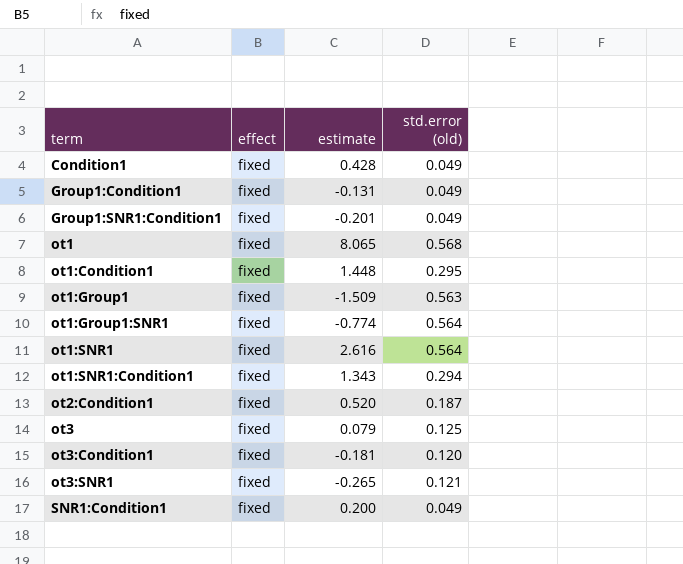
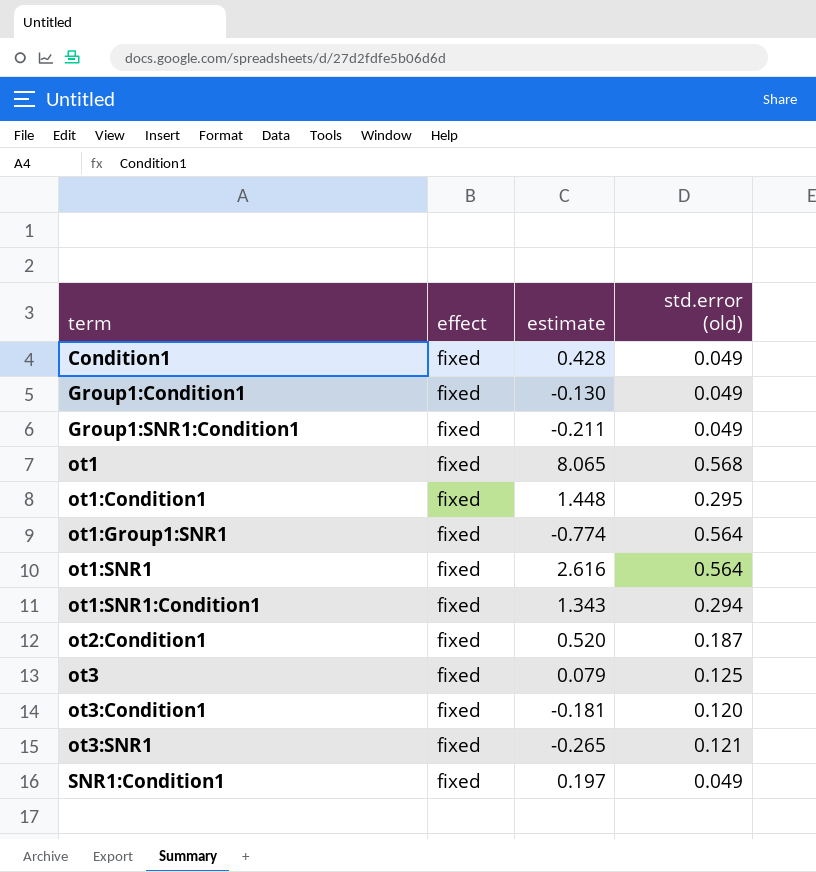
row ot1:Group1: fixed | -1.509 | 0.563 -> none
Group1:Condition1 | estimate: -0.131 -> -0.130
Group1:SNR1:Condition1 | estimate: -0.201 -> -0.211
SNR1:Condition1 | estimate: 0.200 -> 0.197

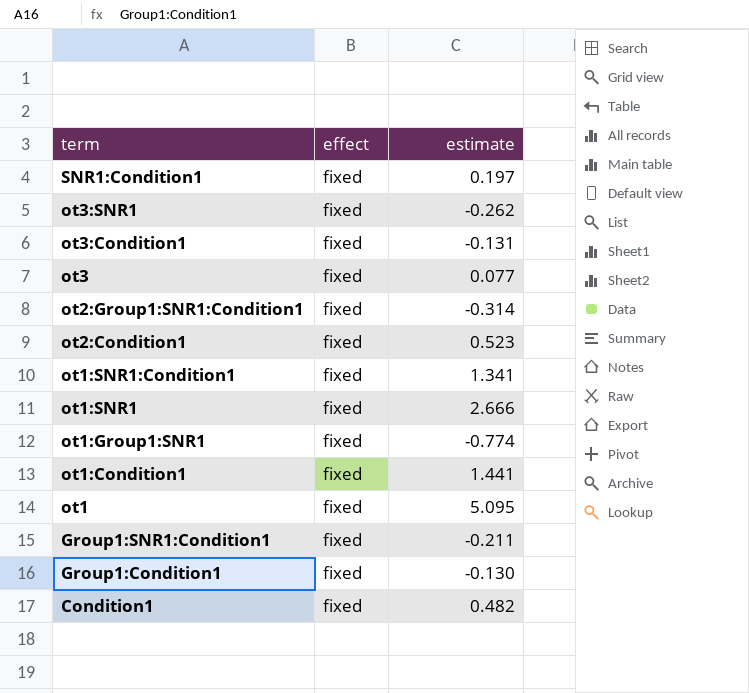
row order: term ascending -> term descending
column std.error (old) | position: 4 -> none
ot3:SNR1 | estimate: -0.265 -> -0.262
ot3:Condition1 | estimate: -0.181 -> -0.131
ot3 | estimate: 0.079 -> 0.077
row ot2:Group1:SNR1:Condition1: none -> fixed | -0.314
ot2:Condition1 | estimate: 0.520 -> 0.523
ot1:SNR1:Condition1 | estimate: 1.343 -> 1.341
ot1:SNR1 | estimate: 2.616 -> 2.666
ot1:Condition1 | estimate: 1.448 -> 1.441
ot1 | estimate: 8.065 -> 5.095
Condition1 | estimate: 0.428 -> 0.482

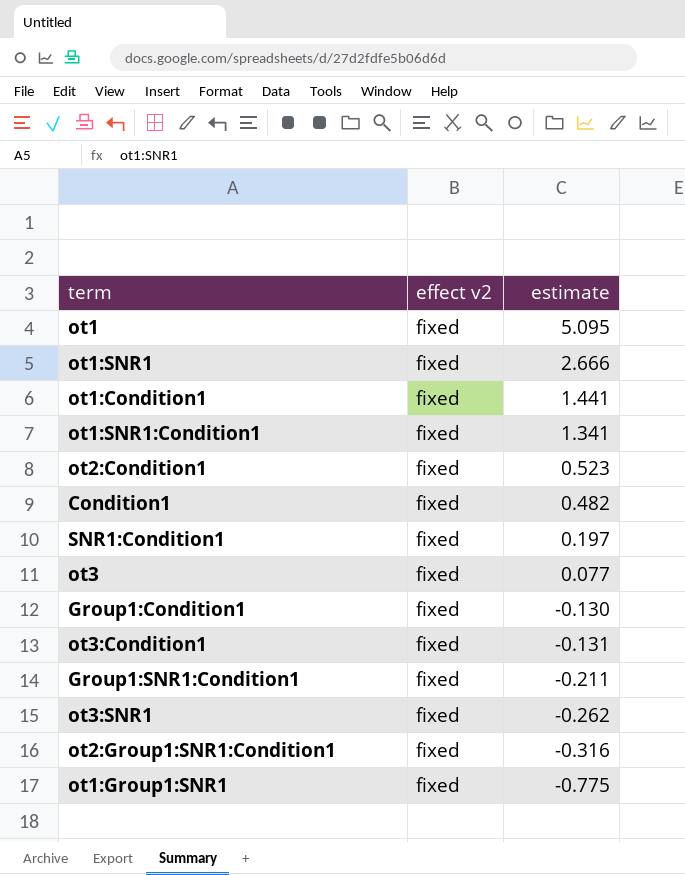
row order: term descending -> estimate descending
column name: effect -> effect v2
ot2:Group1:SNR1:Condition1 | estimate: -0.314 -> -0.316
ot1:Group1:SNR1 | estimate: -0.774 -> -0.775

